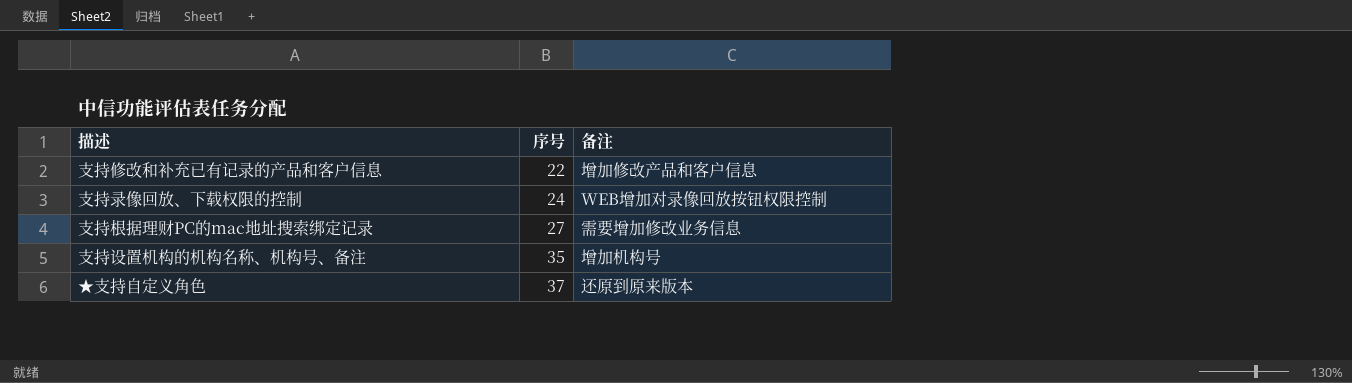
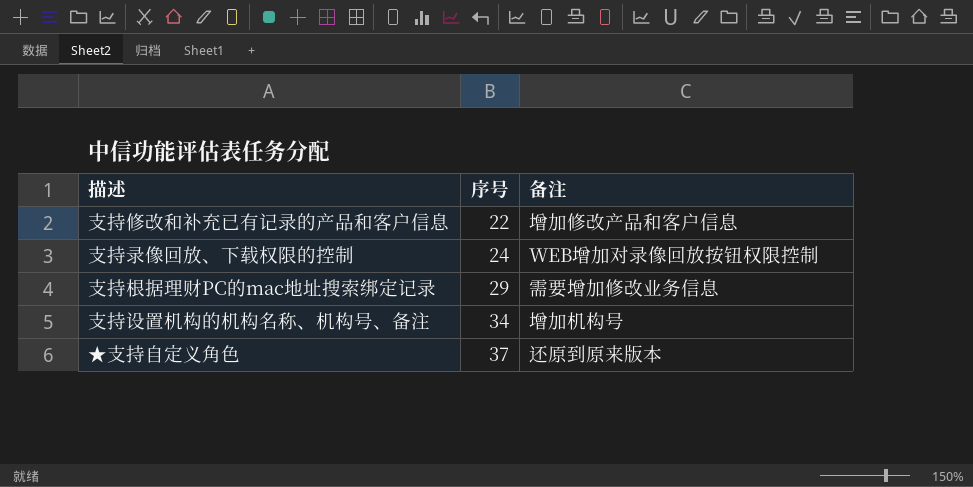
支持根据理财PC的mac地址搜索绑定记录 | 序号: 27 -> 29
支持设置机构的机构名称、机构号、备注 | 序号: 35 -> 34

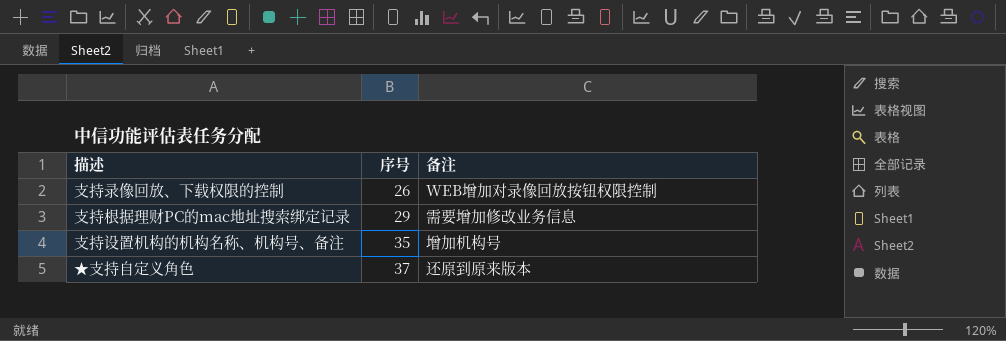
row 支持修改和补充已有记录的产品和客户信息: 22 | 增加修改产品和客户信息 -> none
支持录像回放、下载权限的控制 | 序号: 24 -> 26
支持设置机构的机构名称、机构号、备注 | 序号: 34 -> 35

